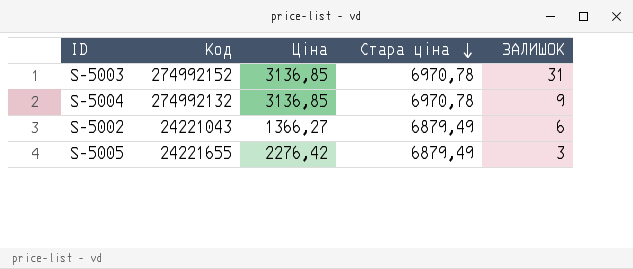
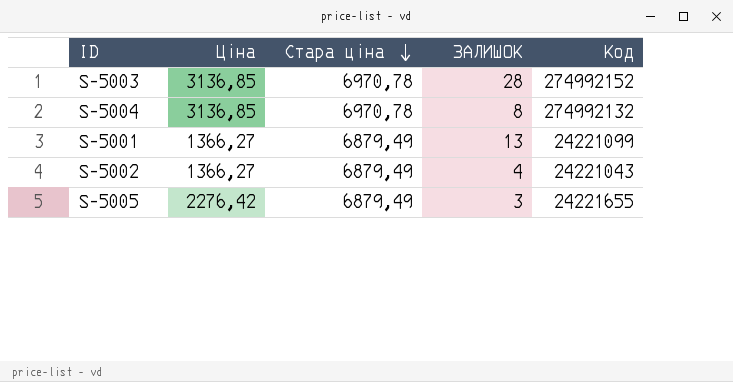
column Код | position: 2 -> 5
S-5003 | ЗАЛИШОК: 31 -> 28
S-5004 | ЗАЛИШОК: 9 -> 8
row S-5001: none -> 1366,27 | 6879,49 | 13 | 24221099
S-5002 | ЗАЛИШОК: 6 -> 4

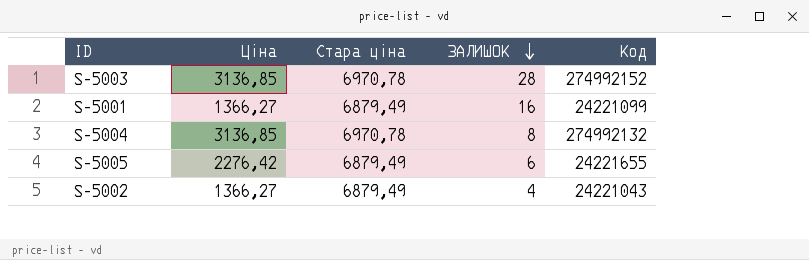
row order: Стара ціна descending -> ЗАЛИШОК descending
S-5001 | ЗАЛИШОК: 13 -> 16
S-5005 | ЗАЛИШОК: 3 -> 6

